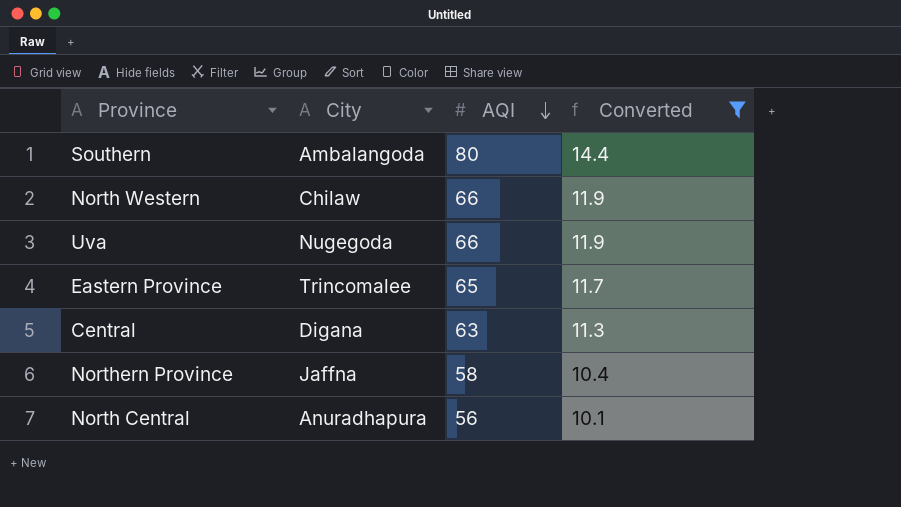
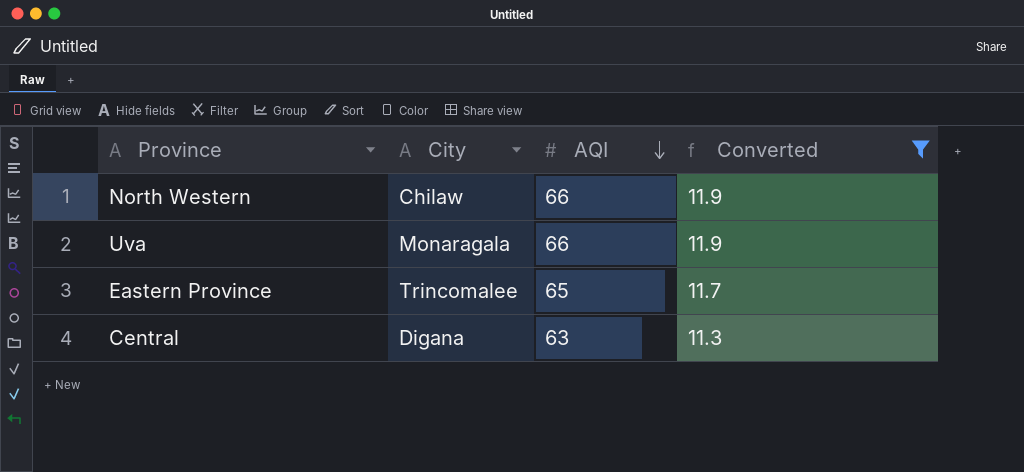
row Southern: Ambalangoda | 80 | 14.4 -> none
row Northern Province: Jaffna | 58 | 10.4 -> none
row North Central: Anuradhapura | 56 | 10.1 -> none
Uva | City: Nugegoda -> Monaragala

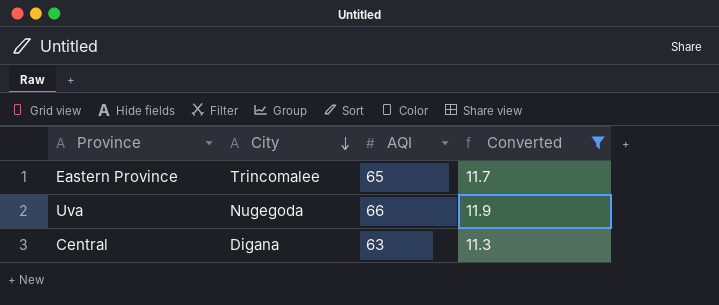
row order: AQI descending -> City descending
row North Western: Chilaw | 66 | 11.9 -> none
Uva | City: Monaragala -> Nugegoda

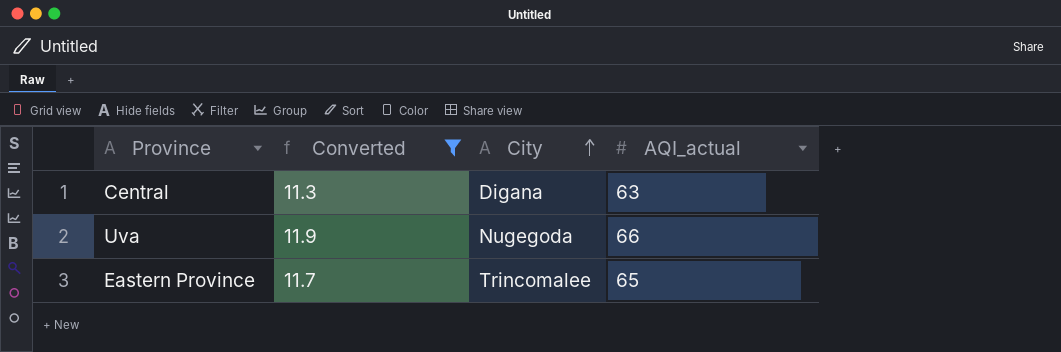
row order: City descending -> City ascending
column Converted | position: 4 -> 2
column name: AQI -> AQI_actual

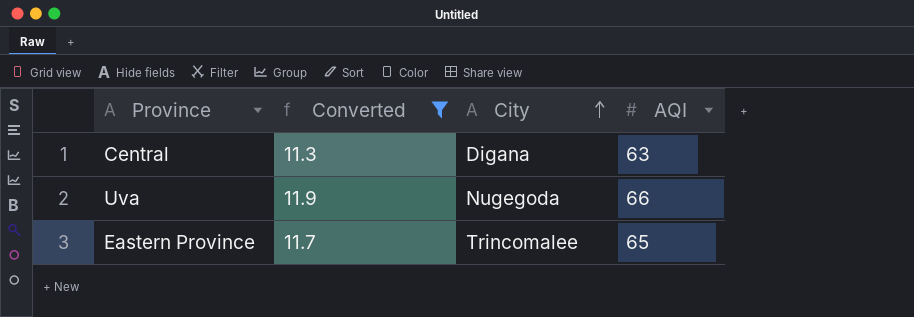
column name: AQI_actual -> AQI

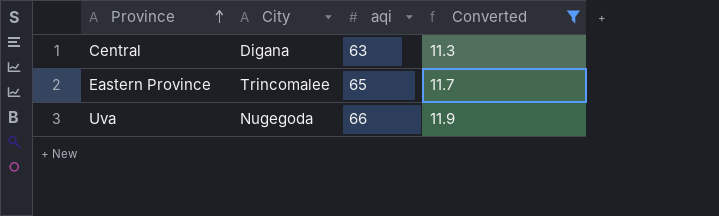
row order: City ascending -> Province ascending
column name: AQI -> aqi
column Converted | position: 2 -> 4

